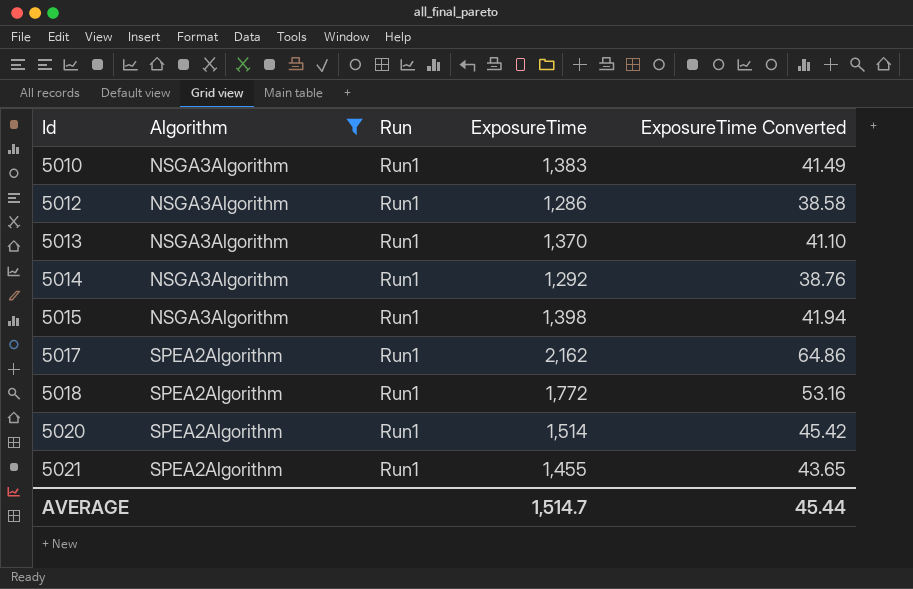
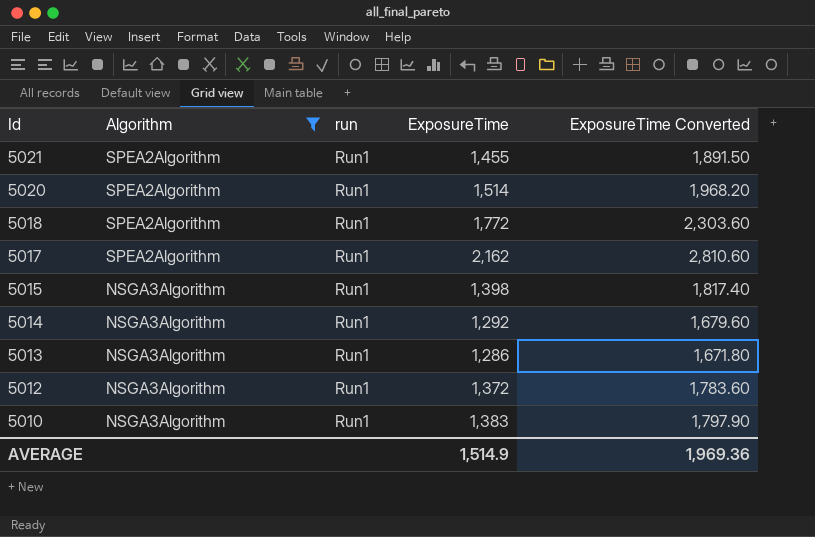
row order: Id ascending -> Id descending
column name: Run -> run
column ExposureTime Converted | formula: [ExposureTime] * 0.03 -> [ExposureTime] * 1.3
5013 | ExposureTime: 1,370 -> 1,286
5012 | ExposureTime: 1,286 -> 1,372
AVERAGE | ExposureTime: 1,514.7 -> 1,514.9
AVERAGE | ExposureTime Converted: 45.44 -> 1,969.36

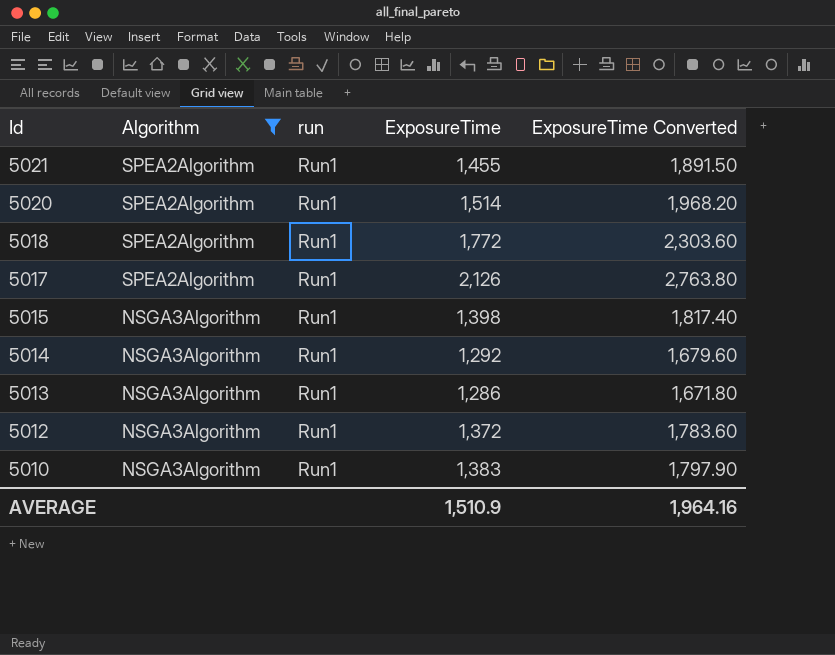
5017 | ExposureTime: 2,162 -> 2,126
5017 | ExposureTime Converted: 2,810.60 -> 2,763.80
AVERAGE | ExposureTime: 1,514.9 -> 1,510.9
AVERAGE | ExposureTime Converted: 1,969.36 -> 1,964.16

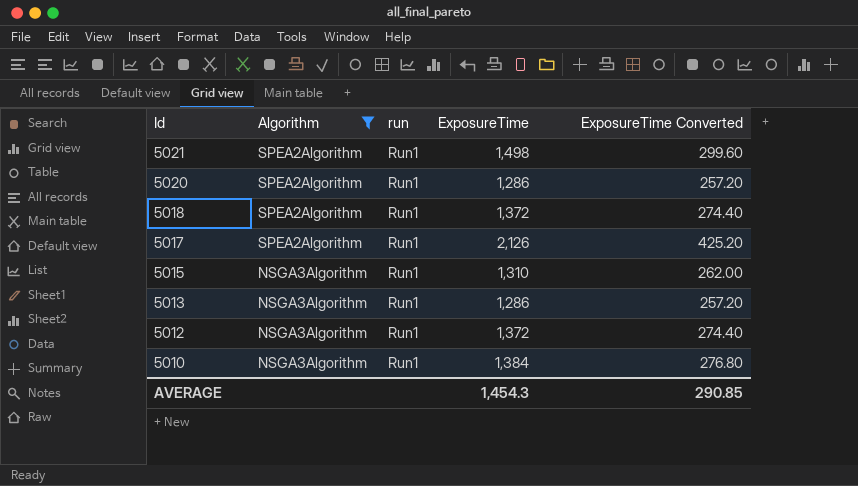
column ExposureTime Converted | formula: [ExposureTime] * 1.3 -> [ExposureTime] * 0.2
row 5014: NSGA3Algorithm | Run1 | 1,292 | 1,679.60 -> none
5021 | ExposureTime: 1,455 -> 1,498
5020 | ExposureTime: 1,514 -> 1,286
5018 | ExposureTime: 1,772 -> 1,372
5015 | ExposureTime: 1,398 -> 1,310
5010 | ExposureTime: 1,383 -> 1,384
AVERAGE | ExposureTime: 1,510.9 -> 1,454.3
AVERAGE | ExposureTime Converted: 1,964.16 -> 290.85

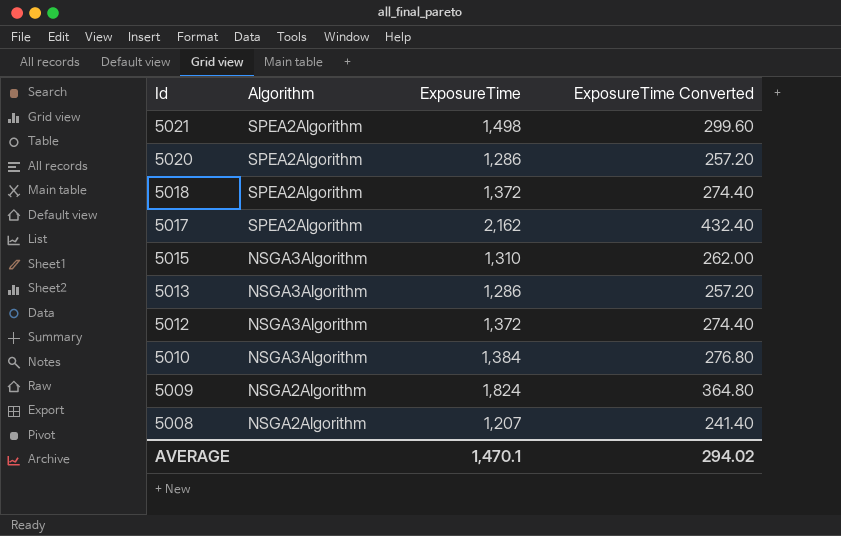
filter: Algorithm != NSGA2Algorithm -> none
column run | position: 3 -> none
5017 | ExposureTime: 2,126 -> 2,162
5017 | ExposureTime Converted: 425.20 -> 432.40
AVERAGE | ExposureTime: 1,454.3 -> 1,470.1
AVERAGE | ExposureTime Converted: 290.85 -> 294.02

